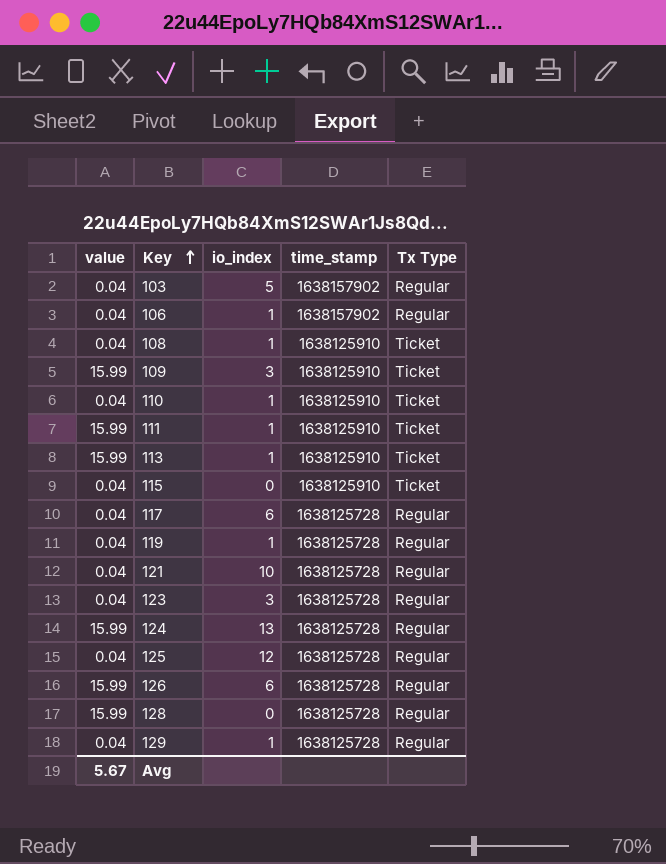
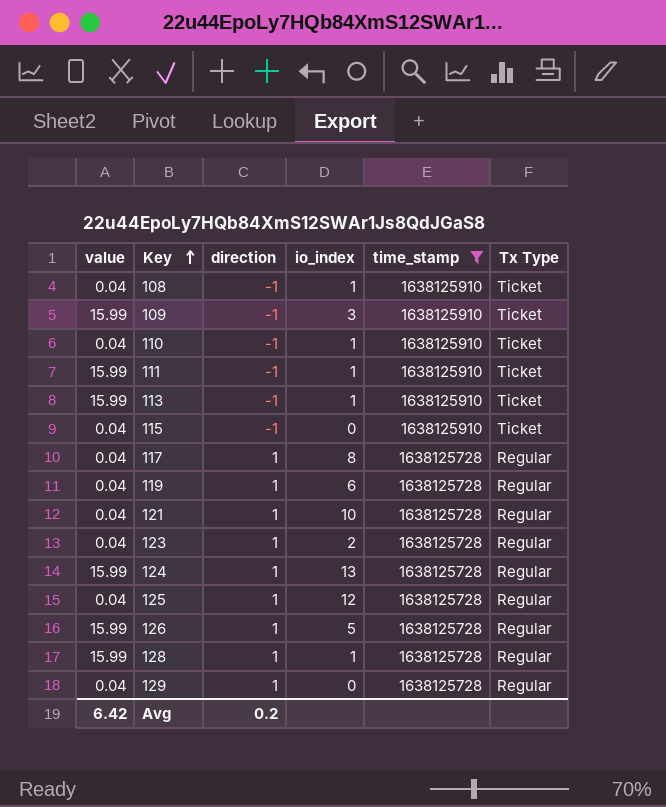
filter: none -> time_stamp != 1638157902
column direction | position: none -> 3
117 | io_index: 6 -> 8
119 | io_index: 1 -> 6
123 | io_index: 3 -> 2
126 | io_index: 6 -> 5
128 | io_index: 0 -> 1
129 | io_index: 1 -> 0
Avg | value: 5.67 -> 6.42

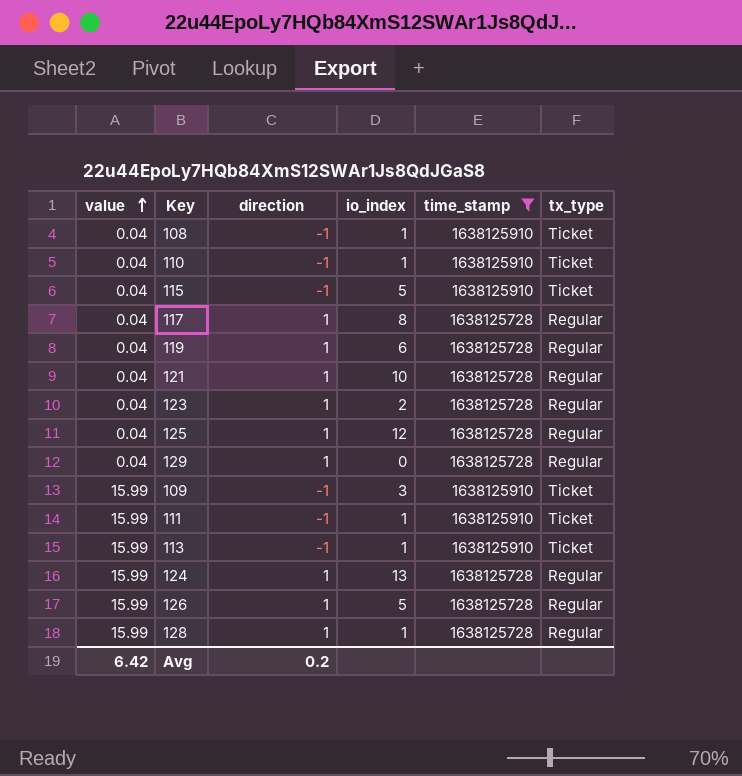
row order: Key ascending -> value ascending
column name: Tx Type -> tx_type
115 | io_index: 0 -> 5

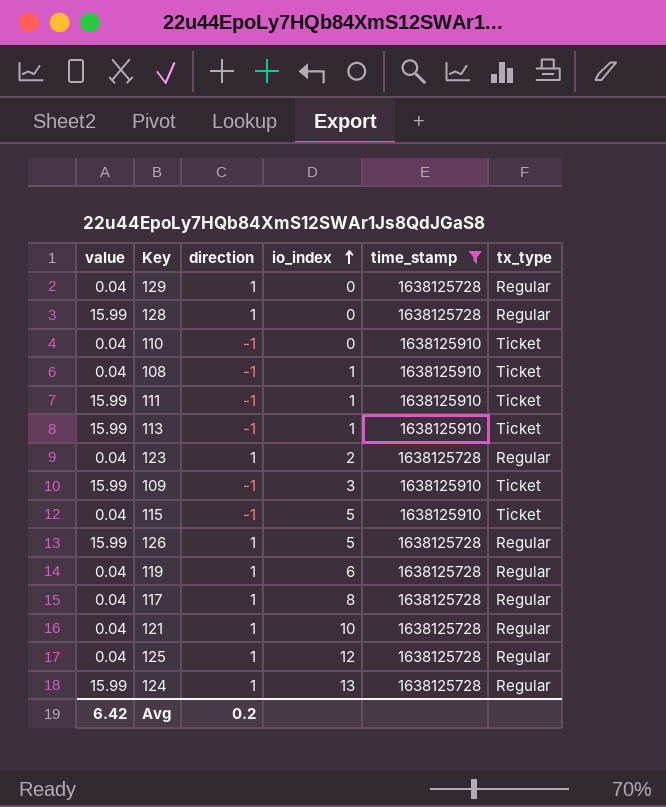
row order: value ascending -> io_index ascending
128 | io_index: 1 -> 0
110 | io_index: 1 -> 0

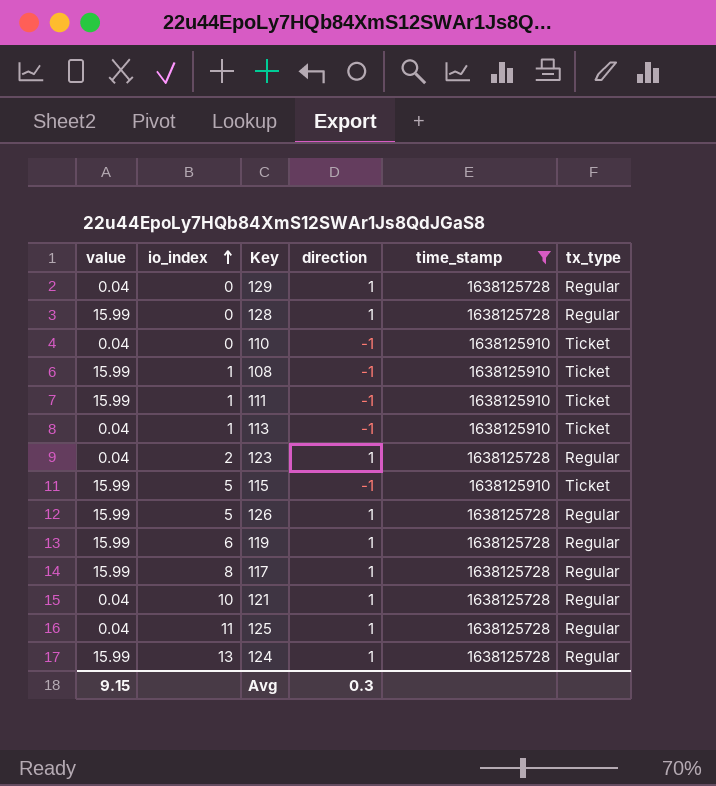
column io_index | position: 4 -> 2
row 109: 15.99 | -1 | 3 | 1638125910 | Ticket -> none
108 | value: 0.04 -> 15.99
113 | value: 15.99 -> 0.04
115 | value: 0.04 -> 15.99
119 | value: 0.04 -> 15.99
117 | value: 0.04 -> 15.99
125 | io_index: 12 -> 11
Avg | value: 6.42 -> 9.15
Avg | direction: 0.2 -> 0.3

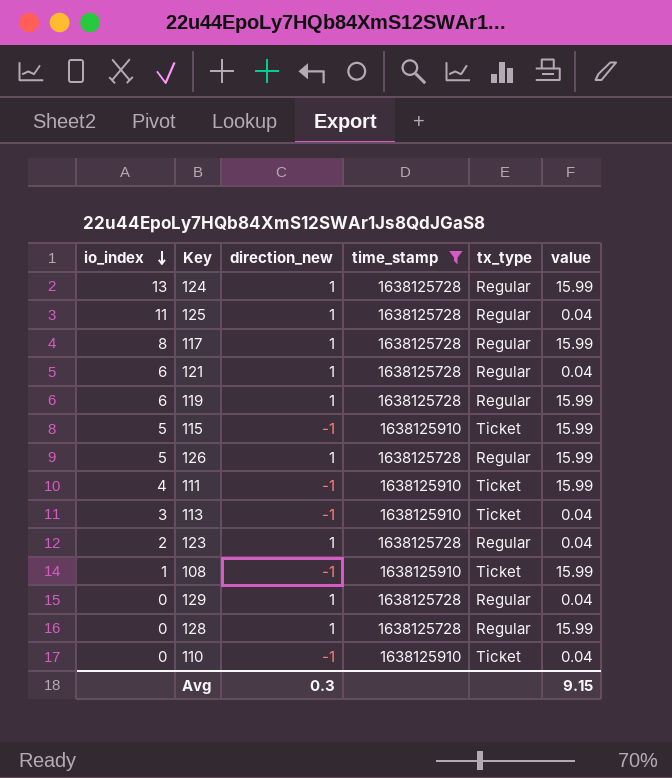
row order: io_index ascending -> io_index descending
column name: direction -> direction_new
column value | position: 1 -> 6
121 | io_index: 10 -> 6
111 | io_index: 1 -> 4
113 | io_index: 1 -> 3

